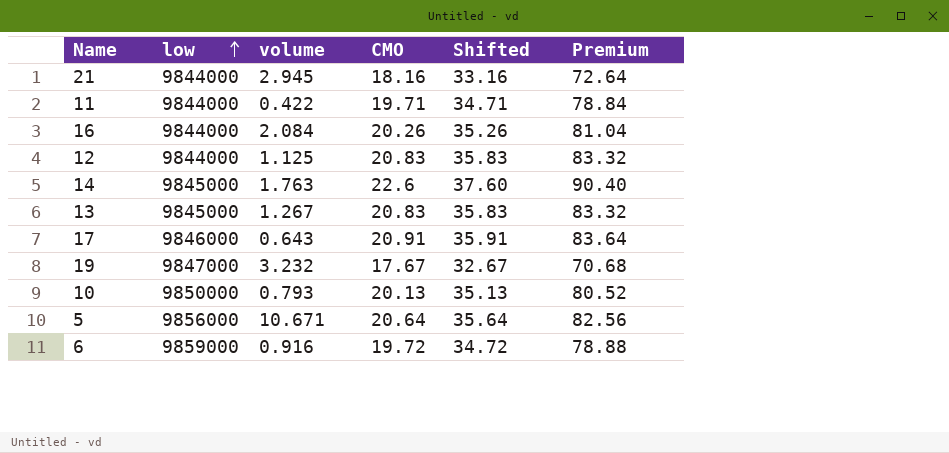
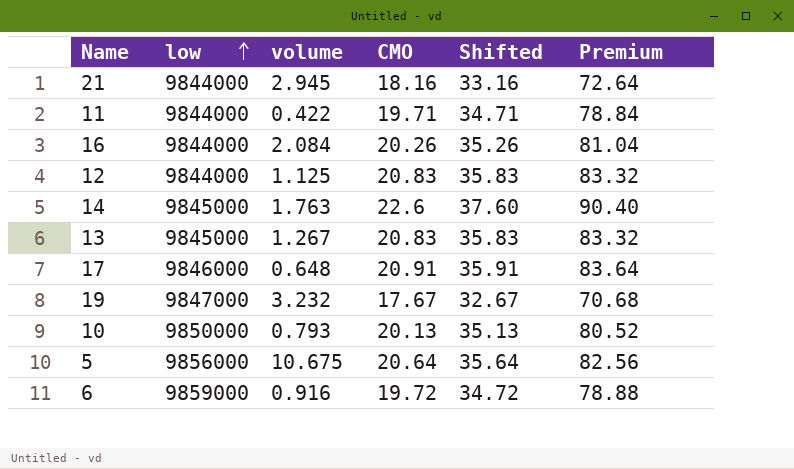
17 | volume: 0.643 -> 0.648
5 | volume: 10.671 -> 10.675

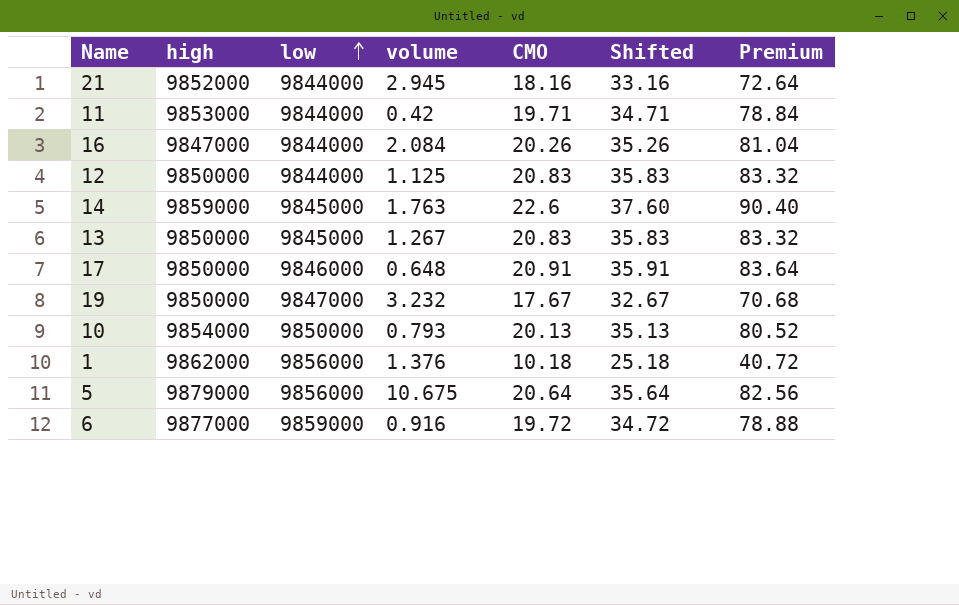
column high | position: none -> 2
11 | volume: 0.422 -> 0.42
row 1: none -> 9862000 | 9856000 | 1.376 | 10.18 | 25.18 | 40.72

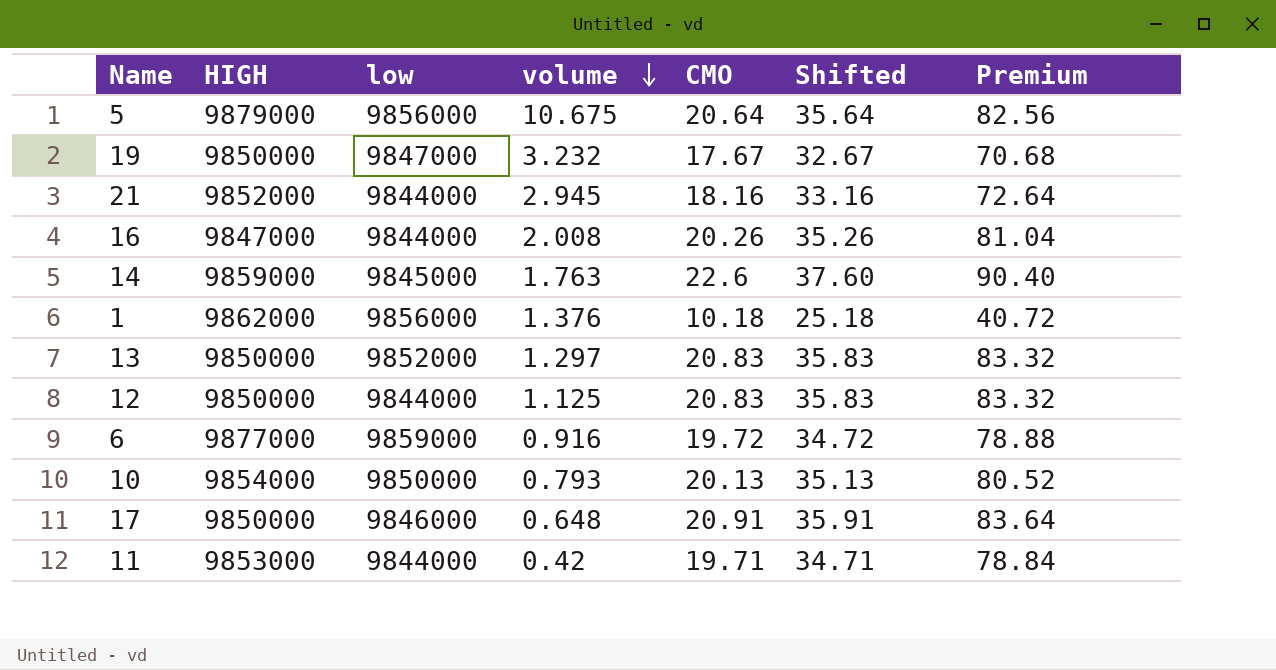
row order: low ascending -> volume descending
column name: high -> HIGH
16 | volume: 2.084 -> 2.008
13 | low: 9845000 -> 9852000
13 | volume: 1.267 -> 1.297

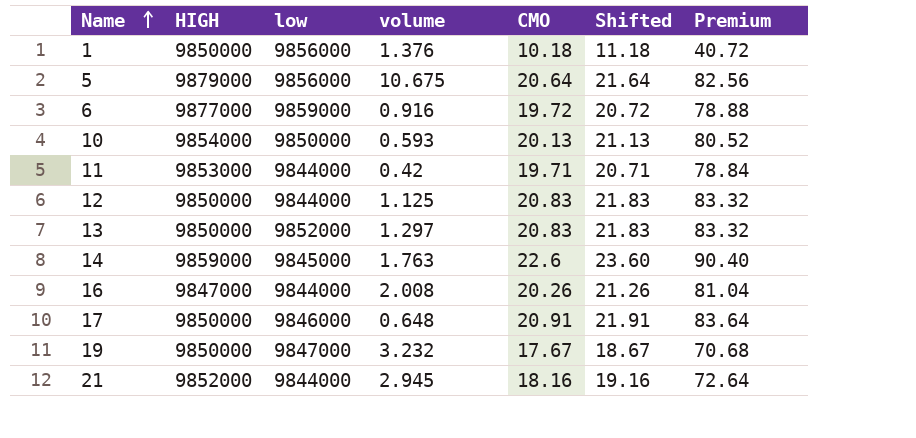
row order: volume descending -> Name ascending
column Shifted | formula: [CMO] + 15 -> [CMO] + 1
1 | HIGH: 9862000 -> 9850000
10 | volume: 0.793 -> 0.593

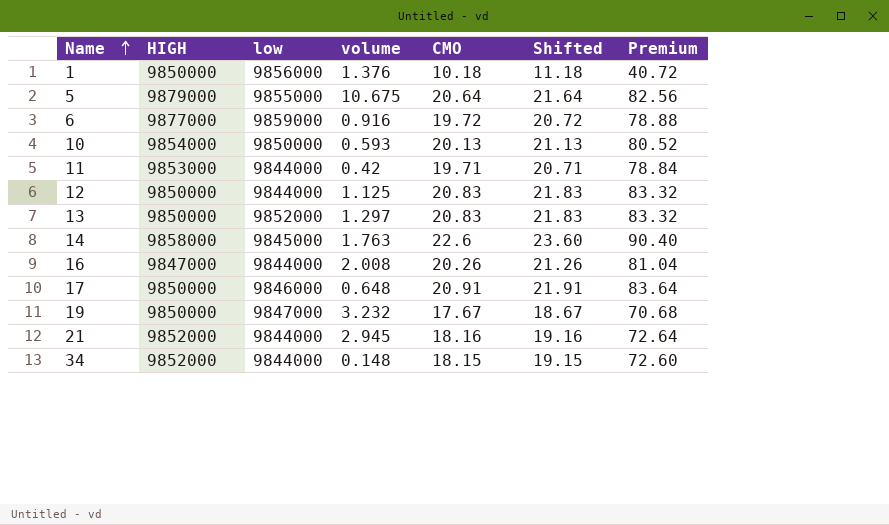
5 | low: 9856000 -> 9855000
14 | HIGH: 9859000 -> 9858000
row 34: none -> 9852000 | 9844000 | 0.148 | 18.15 | 19.15 | 72.60

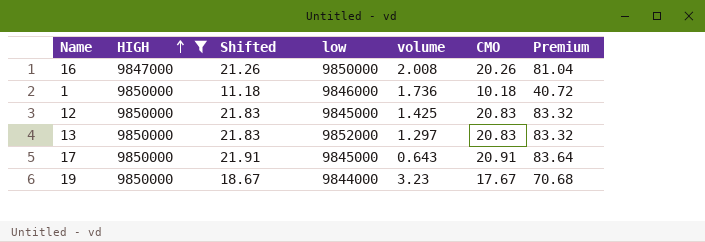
filter: none -> HIGH <= 9850000
row order: Name ascending -> HIGH ascending
column Shifted | position: 6 -> 3
16 | low: 9844000 -> 9850000
1 | low: 9856000 -> 9846000
1 | volume: 1.376 -> 1.736
12 | low: 9844000 -> 9845000
12 | volume: 1.125 -> 1.425
17 | low: 9846000 -> 9845000
17 | volume: 0.648 -> 0.643
19 | low: 9847000 -> 9844000
19 | volume: 3.232 -> 3.23

